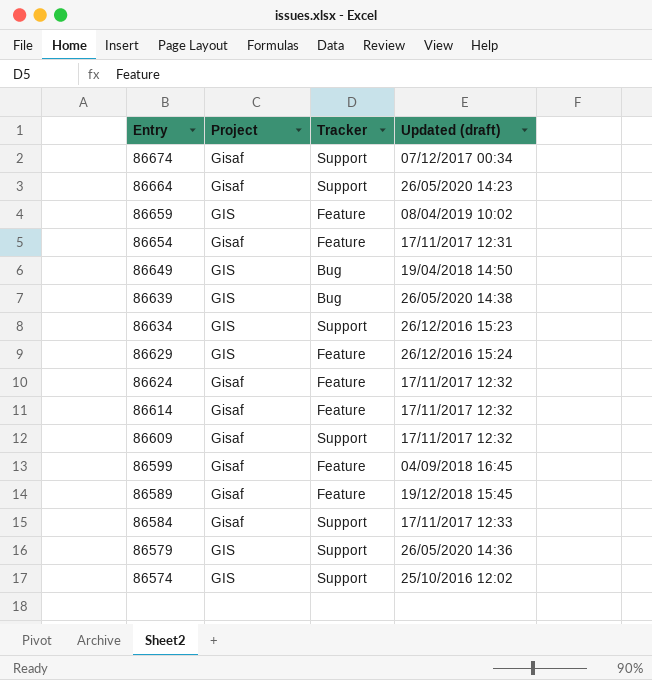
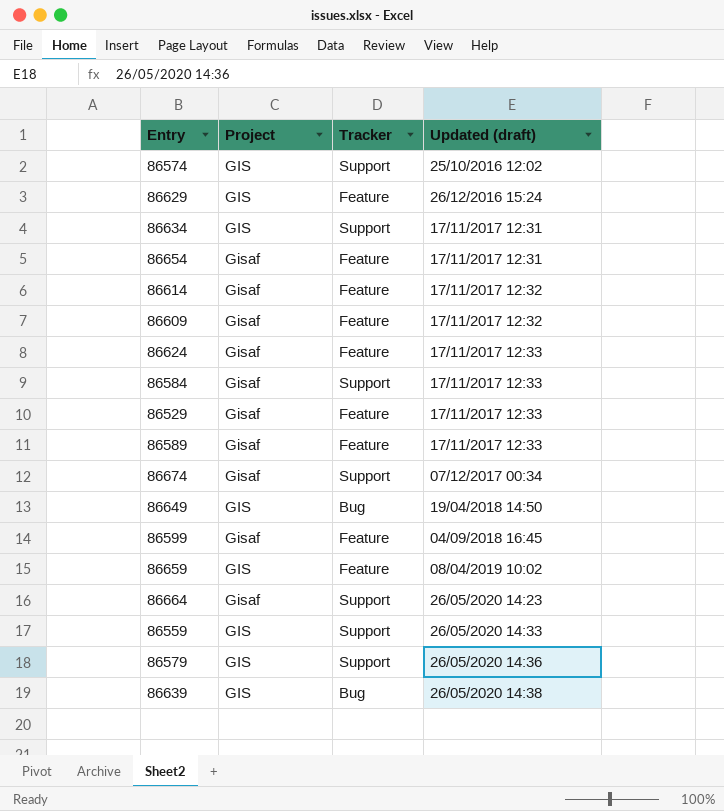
row order: Entry descending -> Updated (draft) ascending
86634 | Updated (draft): 26/12/2016 15:23 -> 17/11/2017 12:31
86609 | Tracker: Support -> Feature
86624 | Updated (draft): 17/11/2017 12:32 -> 17/11/2017 12:33
row 86529: none -> Gisaf | Feature | 17/11/2017 12:33
86589 | Updated (draft): 19/12/2018 15:45 -> 17/11/2017 12:33
row 86559: none -> GIS | Support | 26/05/2020 14:33

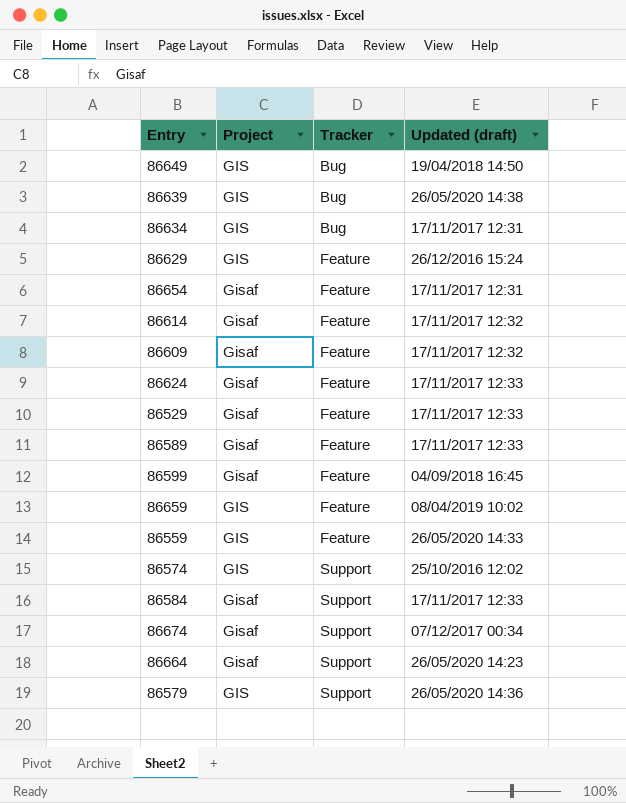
row order: Updated (draft) ascending -> Tracker ascending
86634 | Tracker: Support -> Bug
86559 | Tracker: Support -> Feature

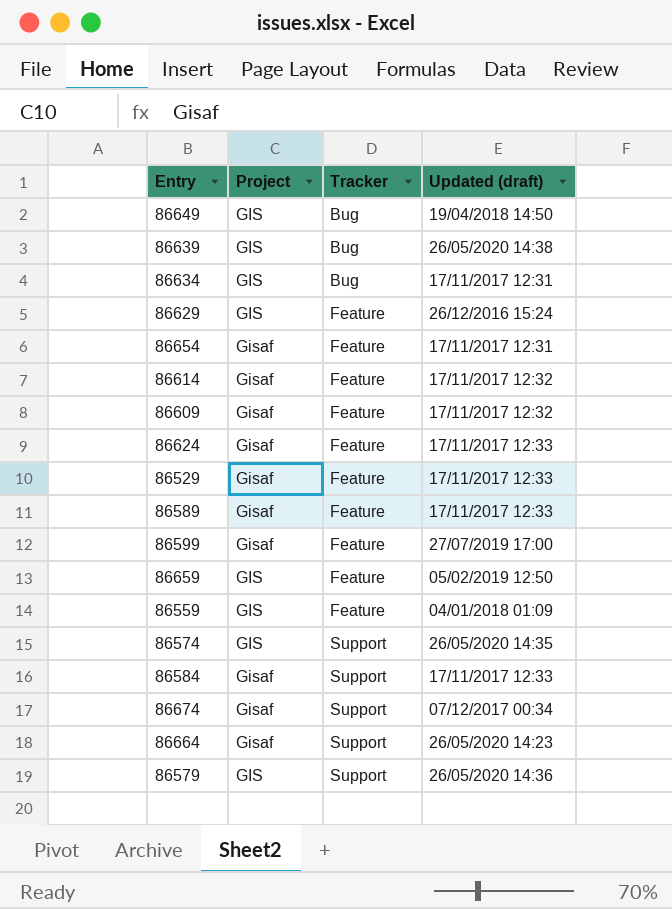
86599 | Updated (draft): 04/09/2018 16:45 -> 27/07/2019 17:00
86659 | Updated (draft): 08/04/2019 10:02 -> 05/02/2019 12:50
86559 | Updated (draft): 26/05/2020 14:33 -> 04/01/2018 01:09
86574 | Updated (draft): 25/10/2016 12:02 -> 26/05/2020 14:35

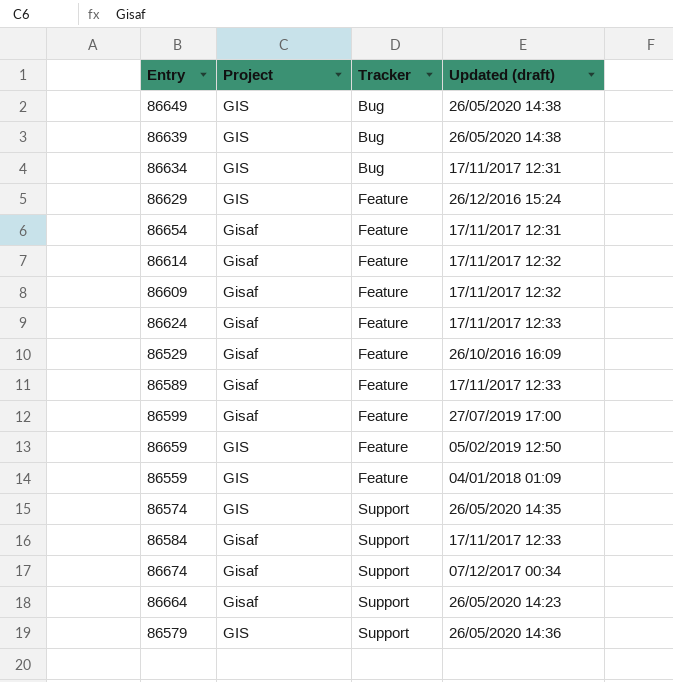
86649 | Updated (draft): 19/04/2018 14:50 -> 26/05/2020 14:38
86529 | Updated (draft): 17/11/2017 12:33 -> 26/10/2016 16:09

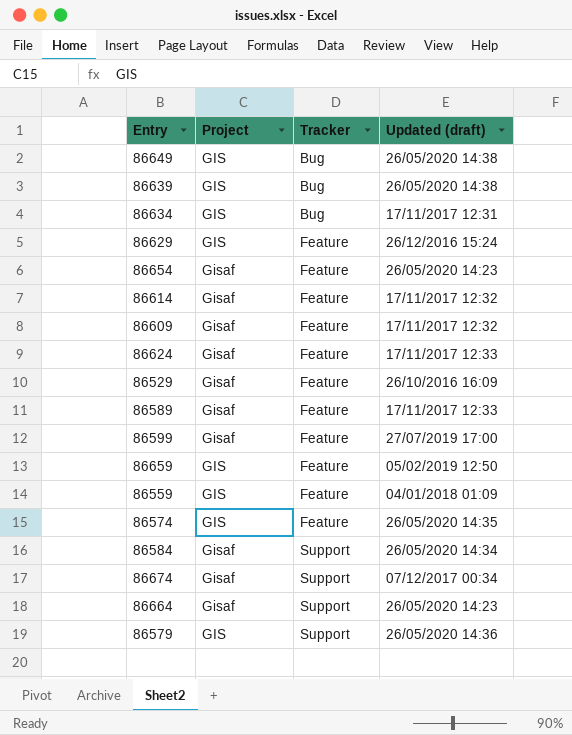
86654 | Updated (draft): 17/11/2017 12:31 -> 26/05/2020 14:23
86574 | Tracker: Support -> Feature
86584 | Updated (draft): 17/11/2017 12:33 -> 26/05/2020 14:34

